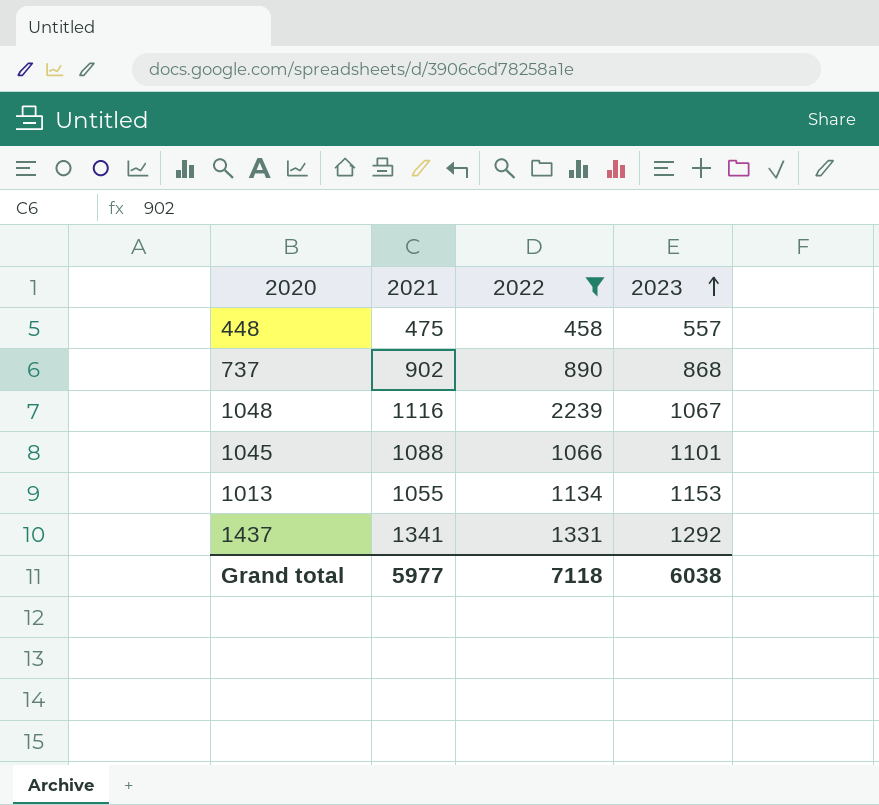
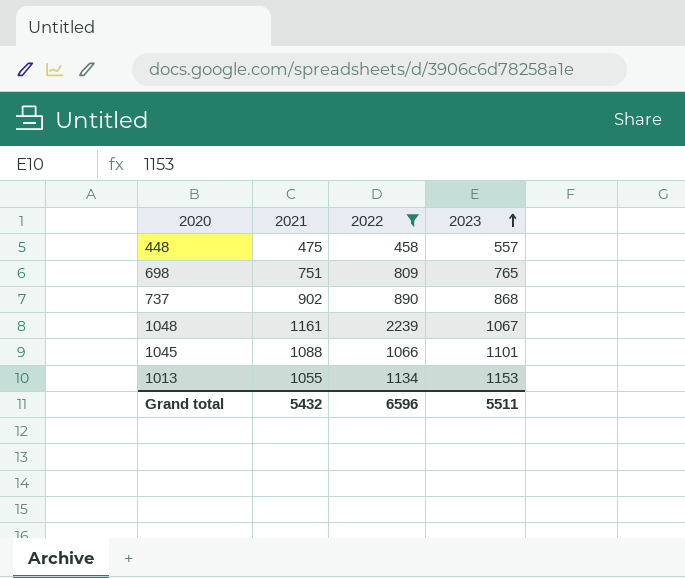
row 1437: 1341 | 1331 | 1292 -> none
row 698: none -> 751 | 809 | 765
1048 | 2021: 1116 -> 1161
Grand total | 2021: 5977 -> 5432
Grand total | 2022: 7118 -> 6596
Grand total | 2023: 6038 -> 5511

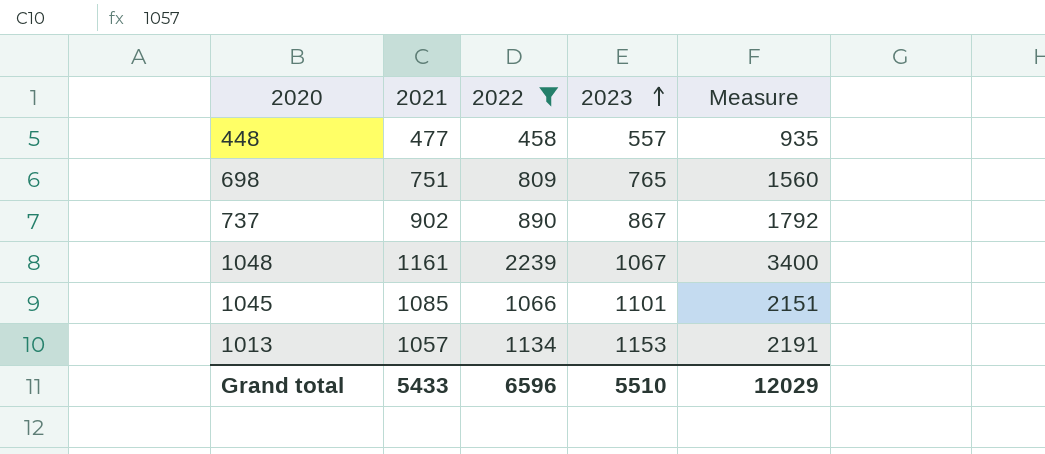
column Measure | formula: none -> [2021] + [2022]
448 | 2021: 475 -> 477
737 | 2023: 868 -> 867
1045 | 2021: 1088 -> 1085
1013 | 2021: 1055 -> 1057
Grand total | 2021: 5432 -> 5433
Grand total | 2023: 5511 -> 5510

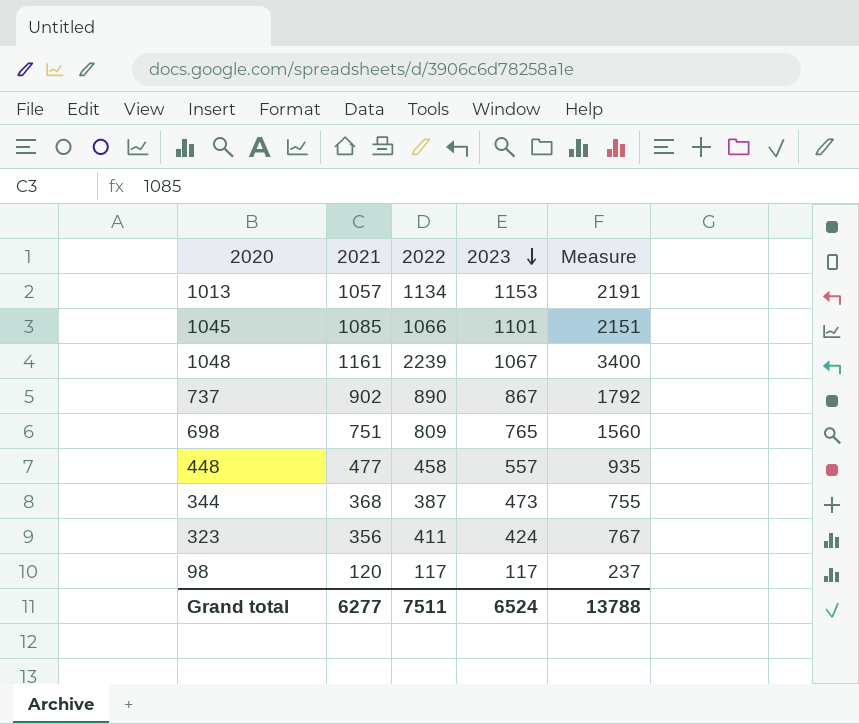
filter: 2022 >= 458 -> none
row order: 2023 ascending -> 2023 descending
Grand total | 2021: 5433 -> 6277
Grand total | 2022: 6596 -> 7511
Grand total | 2023: 5510 -> 6524
Grand total | Measure: 12029 -> 13788

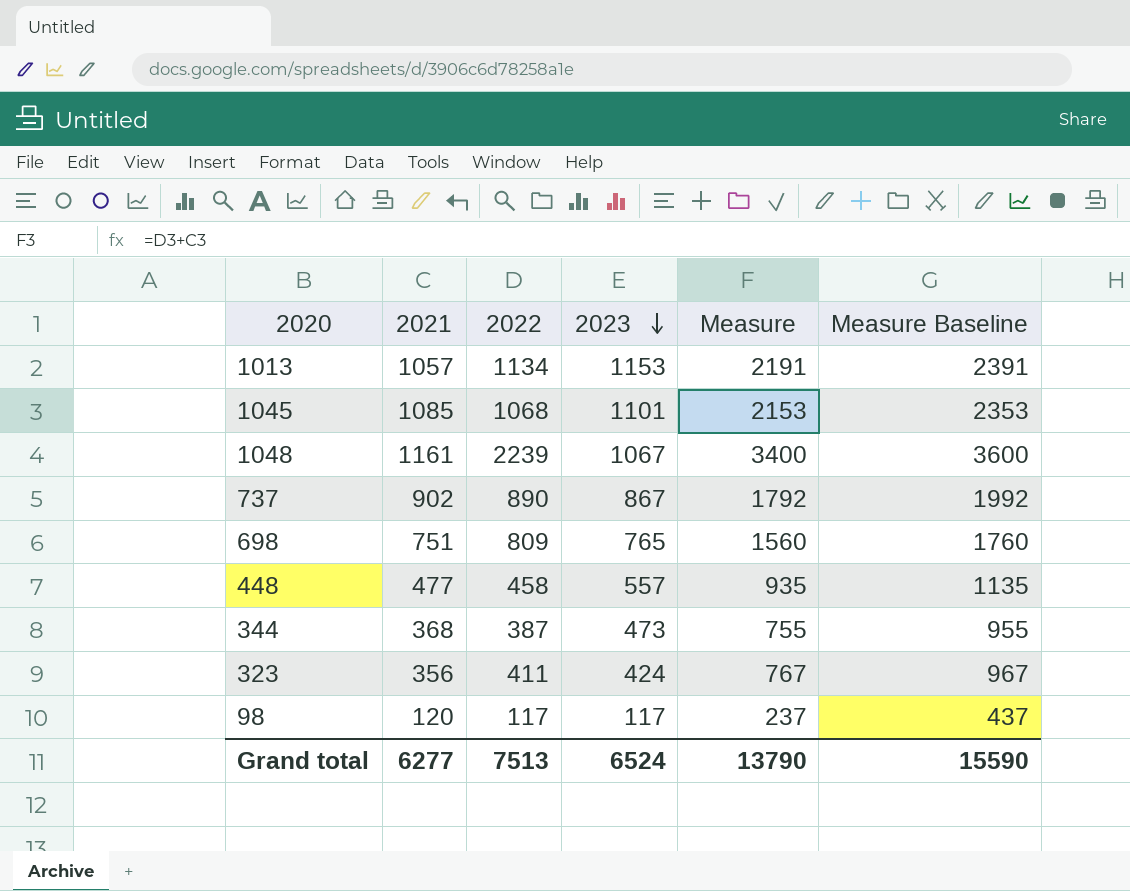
column Measure Baseline | formula: none -> [Measure] + 200
1045 | 2022: 1066 -> 1068
1045 | Measure: 2151 -> 2153
Grand total | 2022: 7511 -> 7513
Grand total | Measure: 13788 -> 13790

